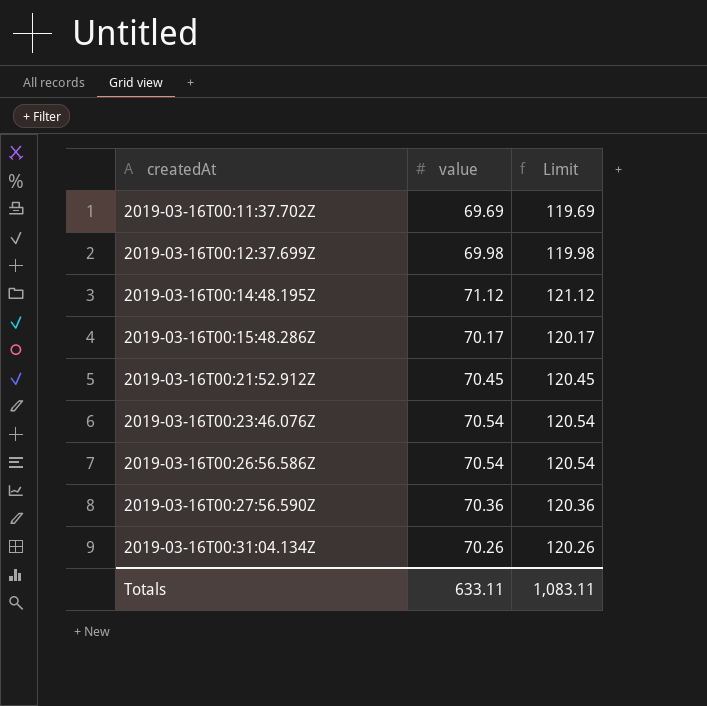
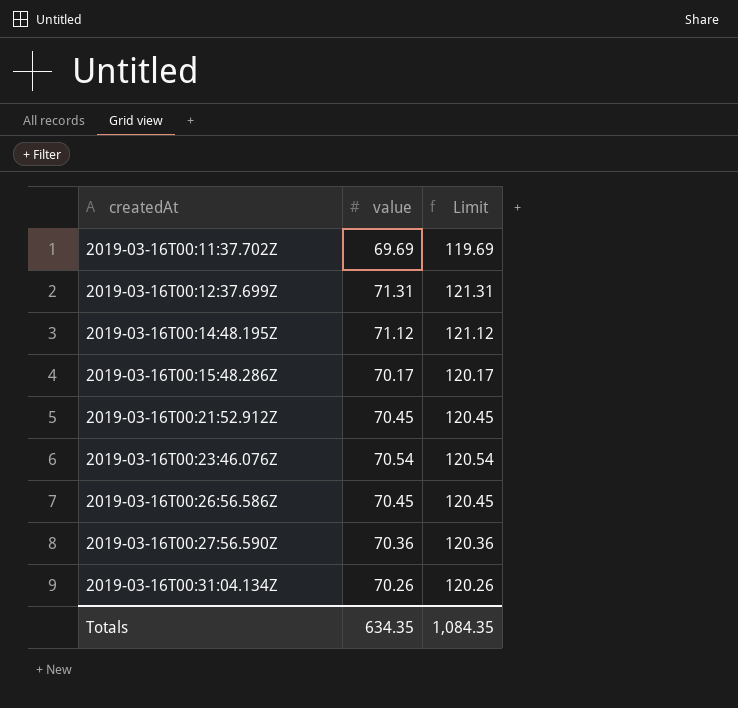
2019-03-16T00:12:37.699Z | value: 69.98 -> 71.31
2019-03-16T00:12:37.699Z | Limit: 119.98 -> 121.31
2019-03-16T00:26:56.586Z | value: 70.54 -> 70.45
2019-03-16T00:26:56.586Z | Limit: 120.54 -> 120.45
Totals | value: 633.11 -> 634.35
Totals | Limit: 1,083.11 -> 1,084.35

